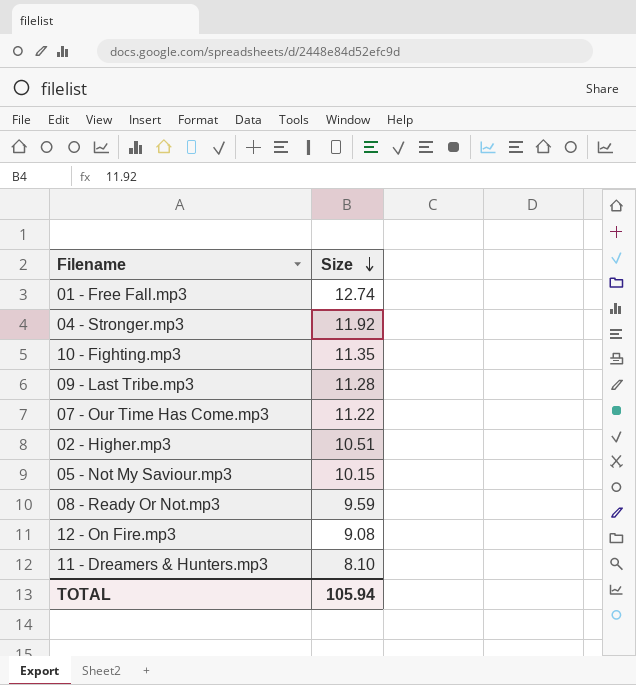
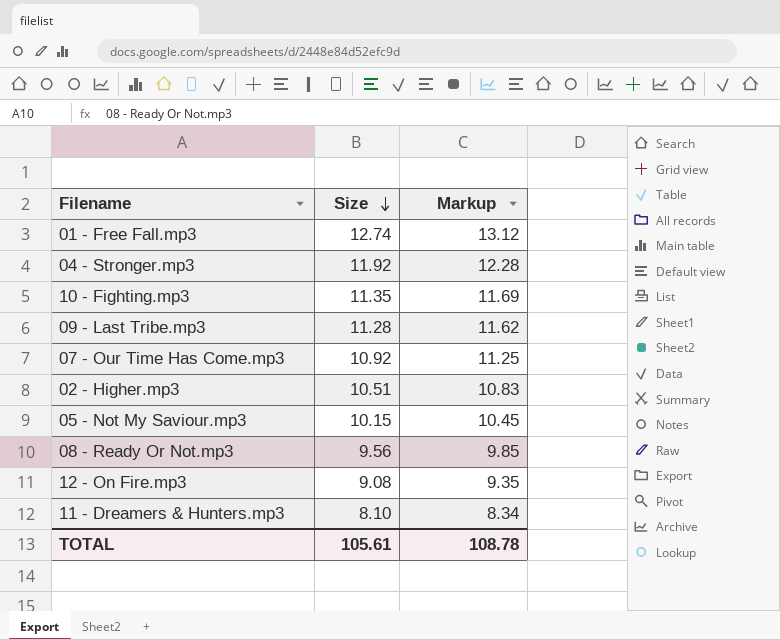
column Markup | formula: none -> [Size] * 1.03
07 - Our Time Has Come.mp3 | Size: 11.22 -> 10.92
08 - Ready Or Not.mp3 | Size: 9.59 -> 9.56
TOTAL | Size: 105.94 -> 105.61

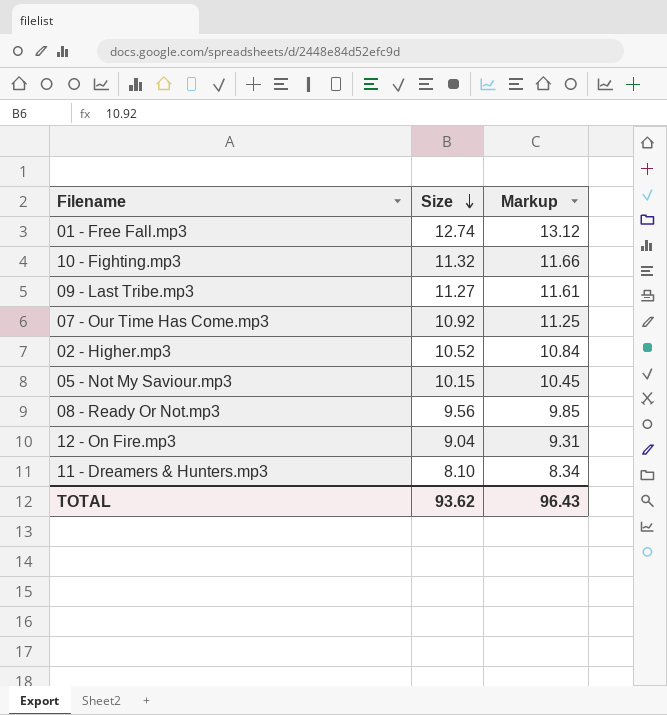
row 04 - Stronger.mp3: 11.92 | 12.28 -> none
10 - Fighting.mp3 | Size: 11.35 -> 11.32
10 - Fighting.mp3 | Markup: 11.69 -> 11.66
09 - Last Tribe.mp3 | Size: 11.28 -> 11.27
09 - Last Tribe.mp3 | Markup: 11.62 -> 11.61
02 - Higher.mp3 | Size: 10.51 -> 10.52
02 - Higher.mp3 | Markup: 10.83 -> 10.84
12 - On Fire.mp3 | Size: 9.08 -> 9.04
12 - On Fire.mp3 | Markup: 9.35 -> 9.31
TOTAL | Size: 105.61 -> 93.62
TOTAL | Markup: 108.78 -> 96.43

